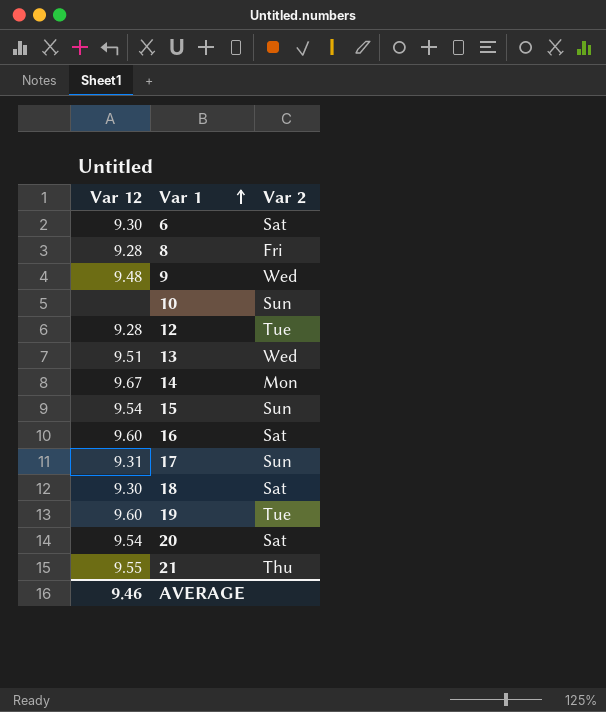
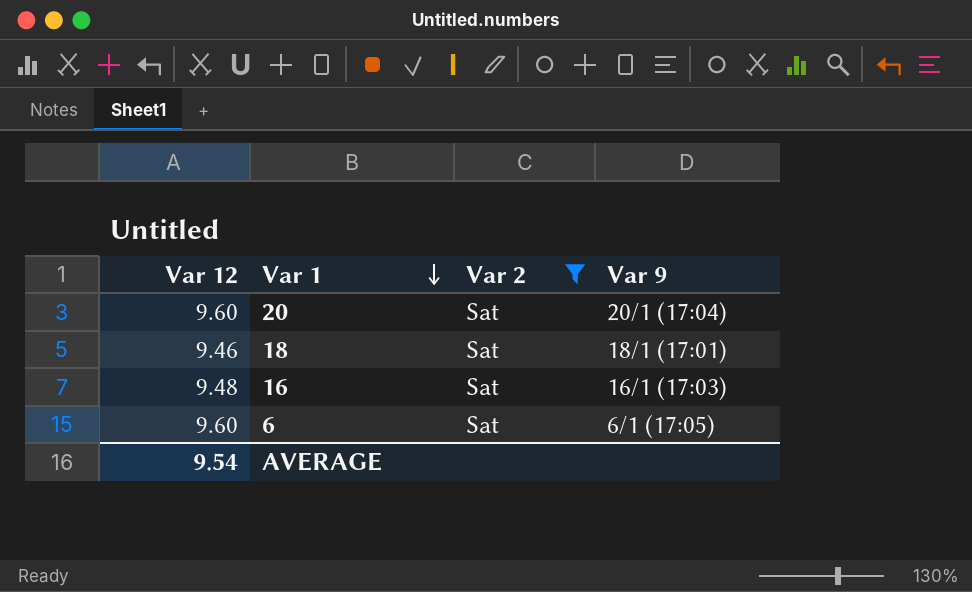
filter: none -> Var 2 = Sat
row order: Var 1 ascending -> Var 1 descending
column Var 9 | position: none -> 4
20 | Var 12: 9.54 -> 9.60
18 | Var 12: 9.30 -> 9.46
16 | Var 12: 9.60 -> 9.48
6 | Var 12: 9.30 -> 9.60
AVERAGE | Var 12: 9.46 -> 9.54

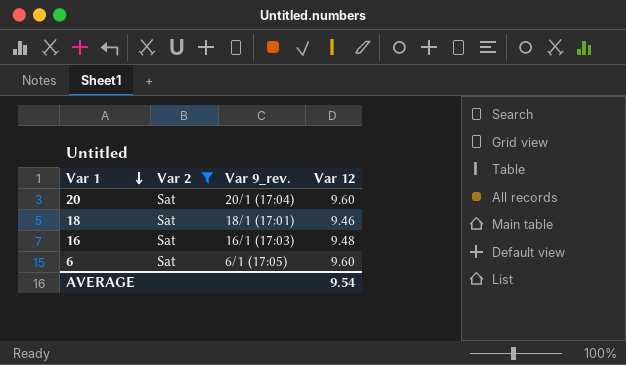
column name: Var 9 -> Var 9_rev.
column Var 12 | position: 1 -> 4

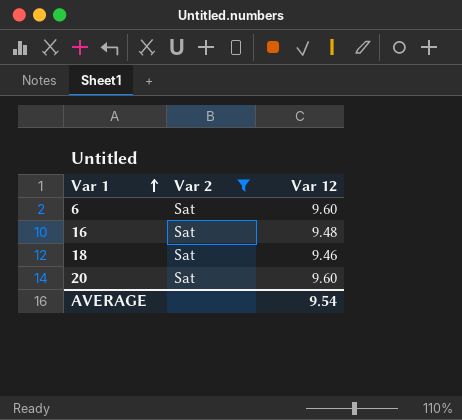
row order: Var 1 descending -> Var 1 ascending
column Var 9_rev. | position: 3 -> none

